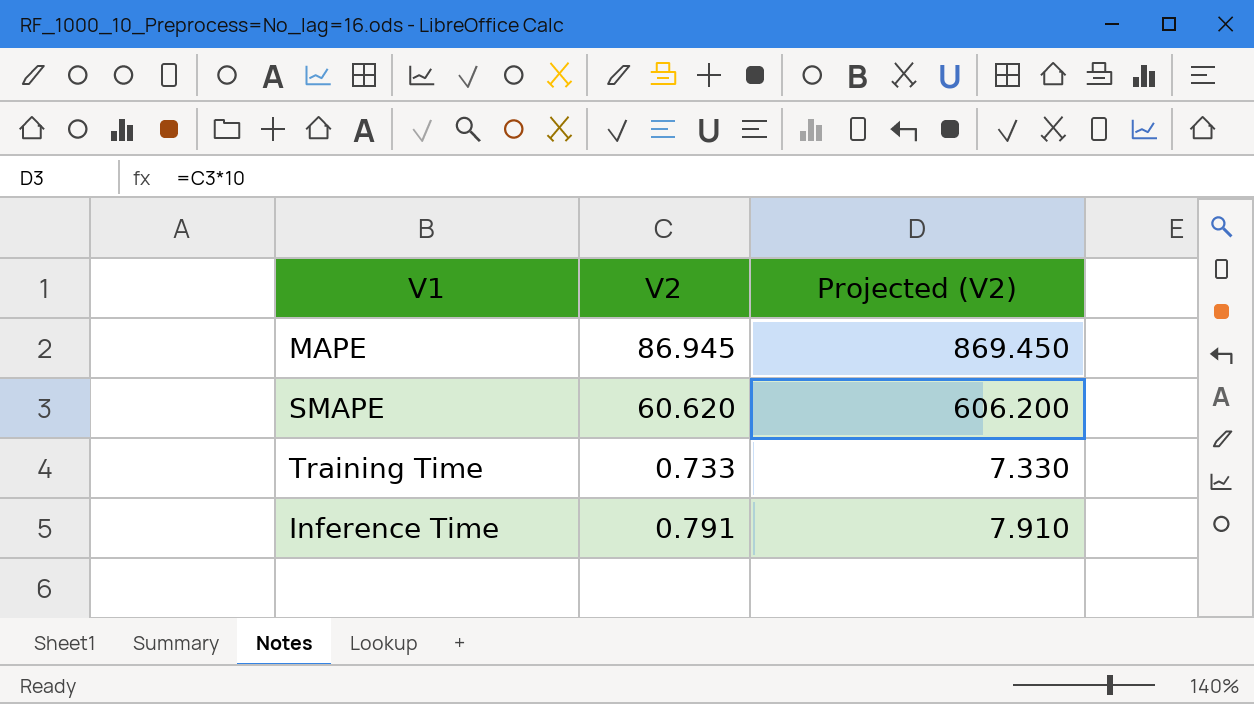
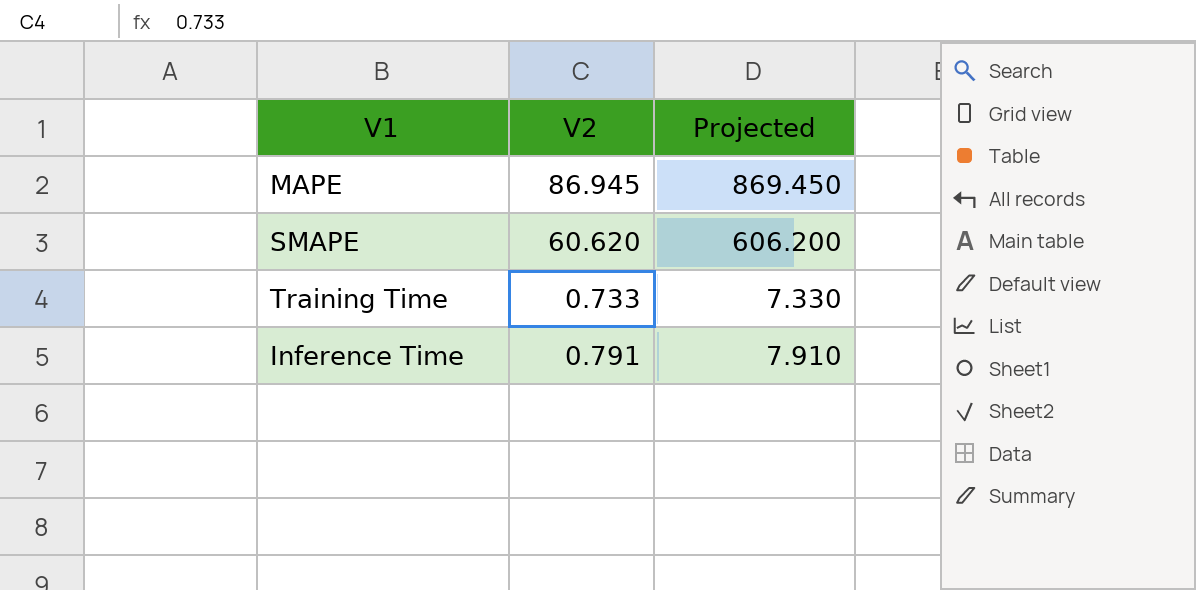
column name: Projected (V2) -> Projected

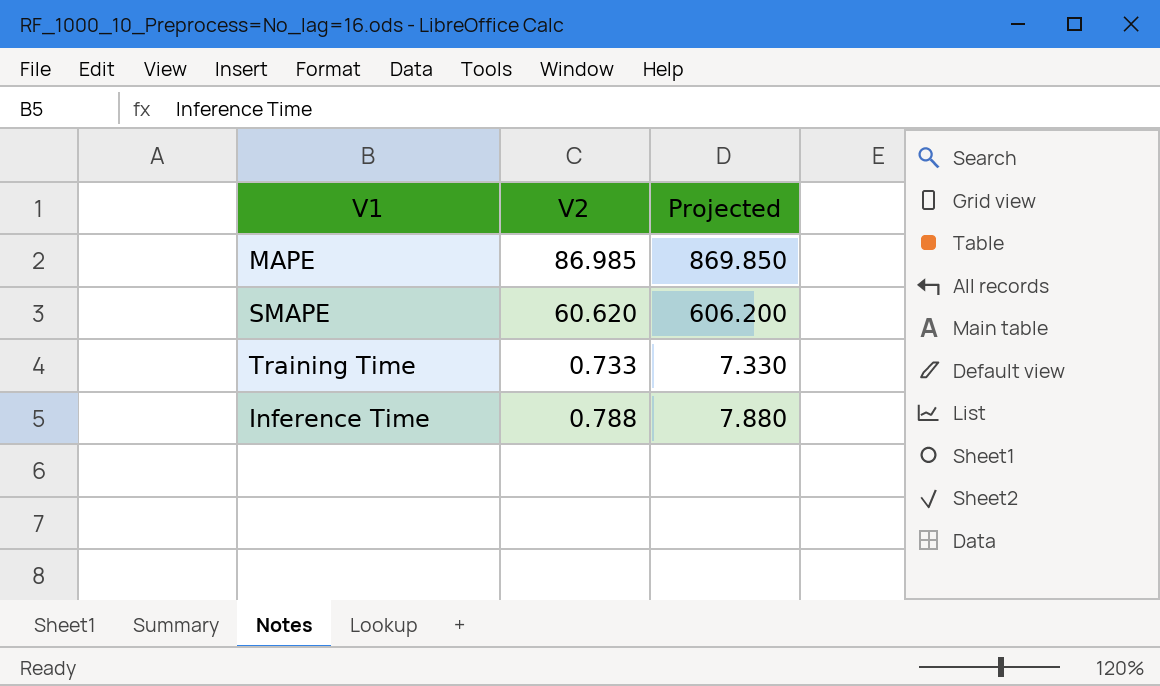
MAPE | V2: 86.945 -> 86.985
MAPE | Projected: 869.450 -> 869.850
Inference Time | V2: 0.791 -> 0.788
Inference Time | Projected: 7.910 -> 7.880

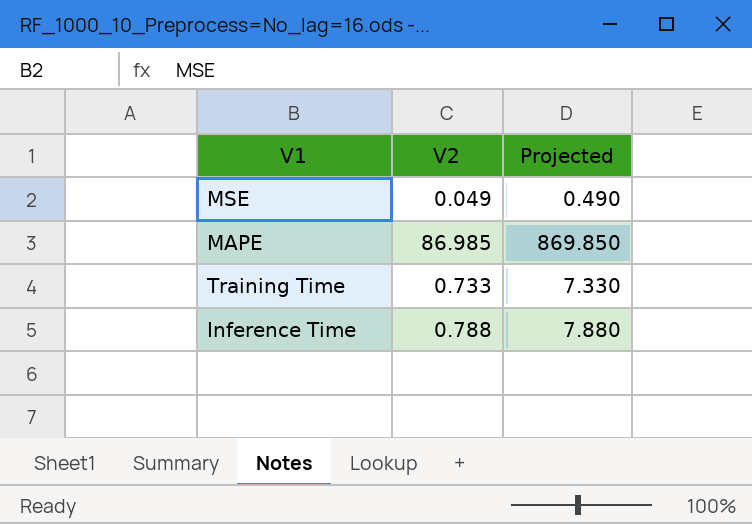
row SMAPE: 60.620 | 606.200 -> none
row MSE: none -> 0.049 | 0.490

